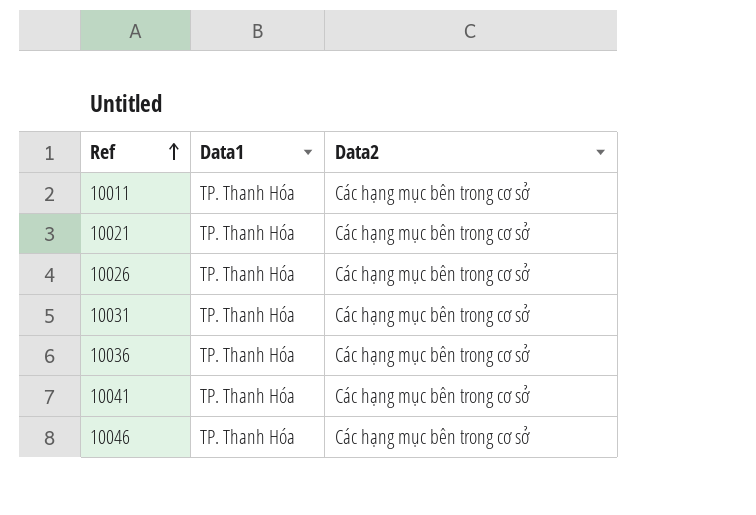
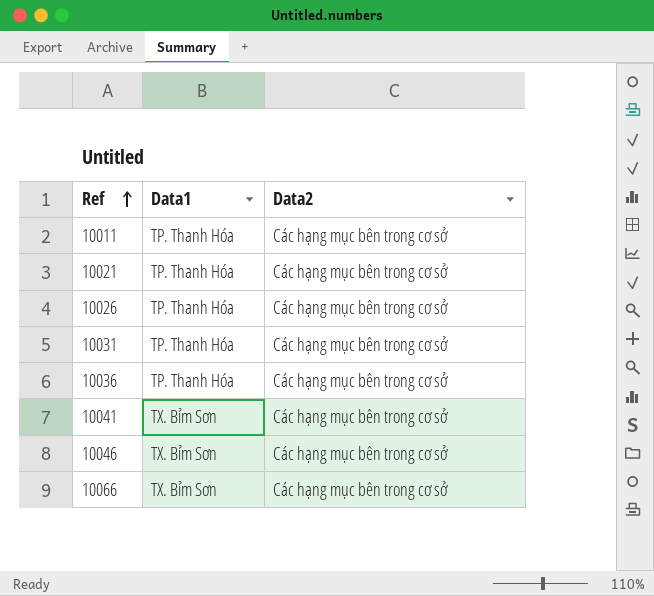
10041 | Data1: TP. Thanh Hóa -> TX. Bỉm Sơn
10046 | Data1: TP. Thanh Hóa -> TX. Bỉm Sơn
row 10066: none -> TX. Bỉm Sơn | Các hạng mục bên trong cơ sở

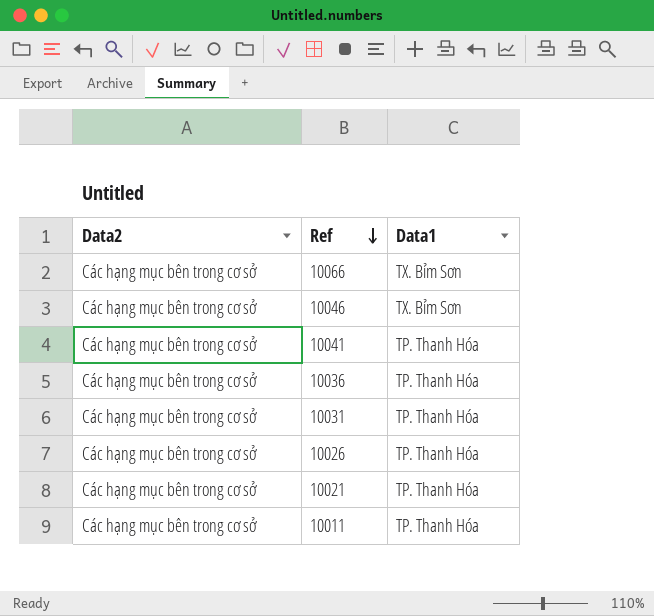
row order: Ref ascending -> Ref descending
column Data2 | position: 3 -> 1
10041 | Data1: TX. Bỉm Sơn -> TP. Thanh Hóa

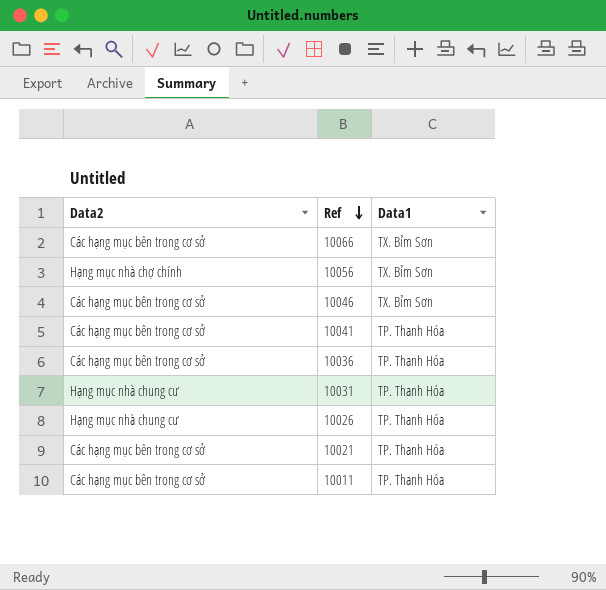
row 10056: none -> Hạng mục nhà chợ chính | TX. Bỉm Sơn
10031 | Data2: Các hạng mục bên trong cơ sở -> Hạng mục nhà chung cư
10026 | Data2: Các hạng mục bên trong cơ sở -> Hạng mục nhà chung cư

